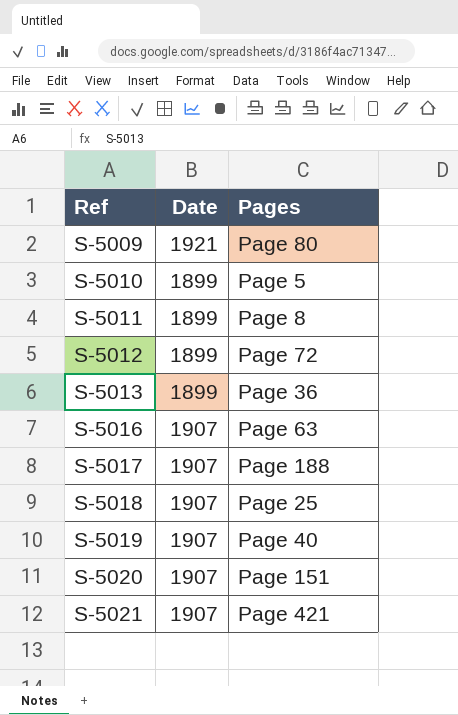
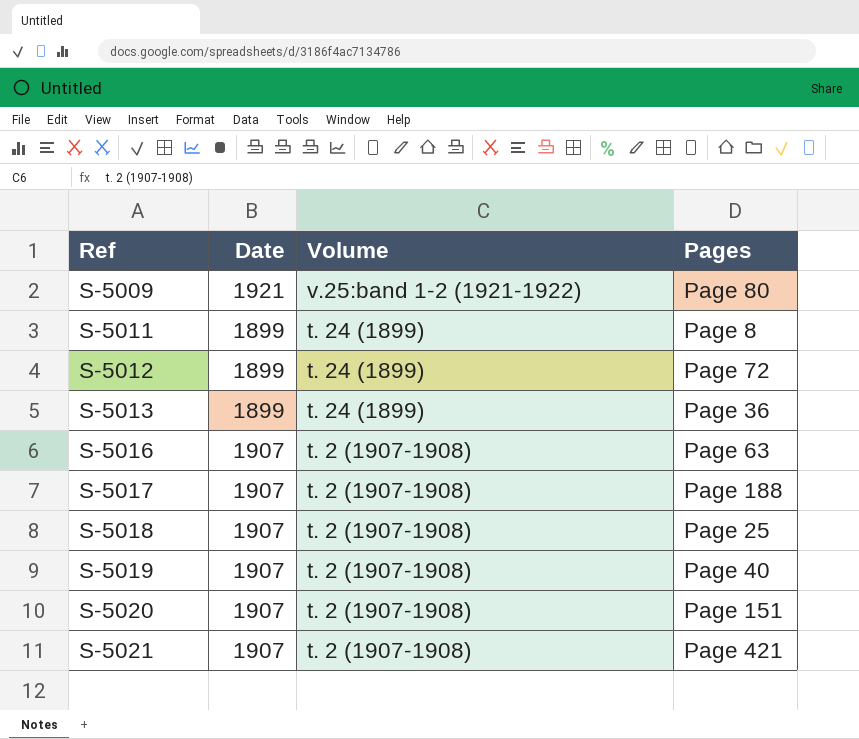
column Volume | position: none -> 3
row S-5010: 1899 | Page 5 -> none

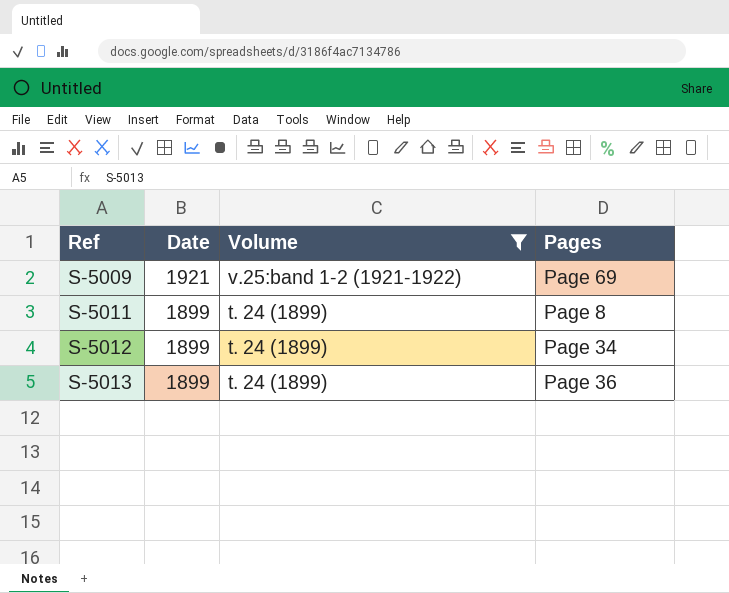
filter: none -> Volume != t. 2 (1907-1908)
S-5009 | Pages: Page 80 -> Page 69
S-5012 | Pages: Page 72 -> Page 34

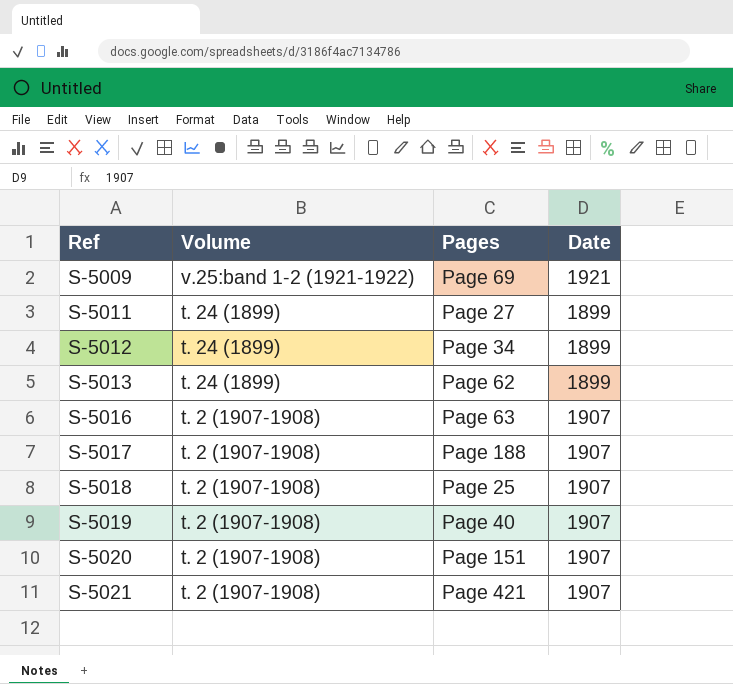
filter: Volume != t. 2 (1907-1908) -> none
column Date | position: 2 -> 4
S-5011 | Pages: Page 8 -> Page 27
S-5013 | Pages: Page 36 -> Page 62

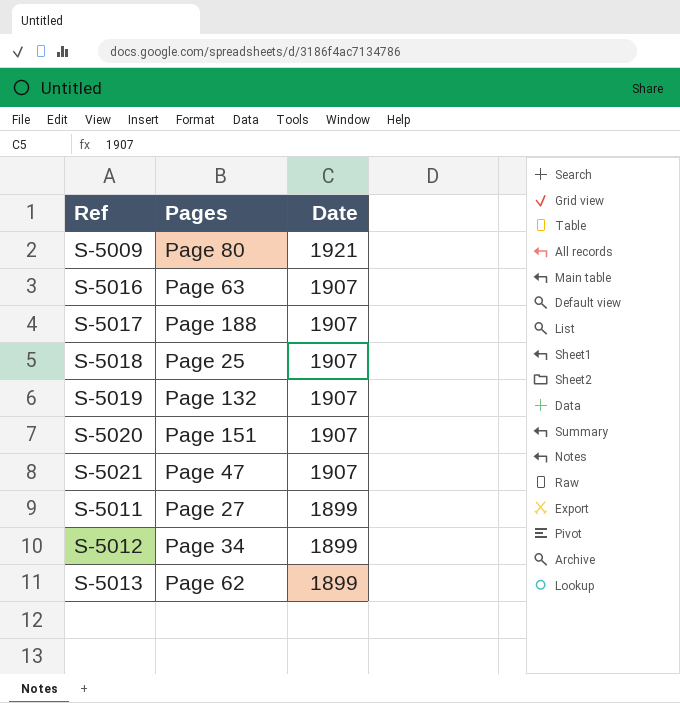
row order: Ref ascending -> Date descending
column Volume | position: 2 -> none
S-5009 | Pages: Page 69 -> Page 80
S-5019 | Pages: Page 40 -> Page 132
S-5021 | Pages: Page 421 -> Page 47

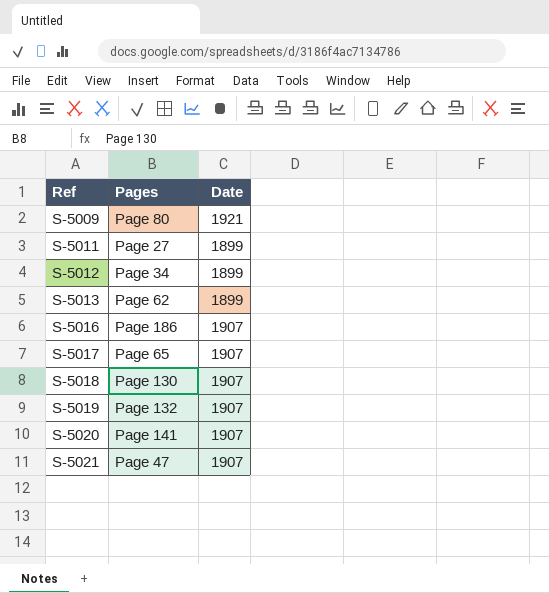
row order: Date descending -> Ref ascending
S-5016 | Pages: Page 63 -> Page 186
S-5017 | Pages: Page 188 -> Page 65
S-5018 | Pages: Page 25 -> Page 130
S-5020 | Pages: Page 151 -> Page 141

